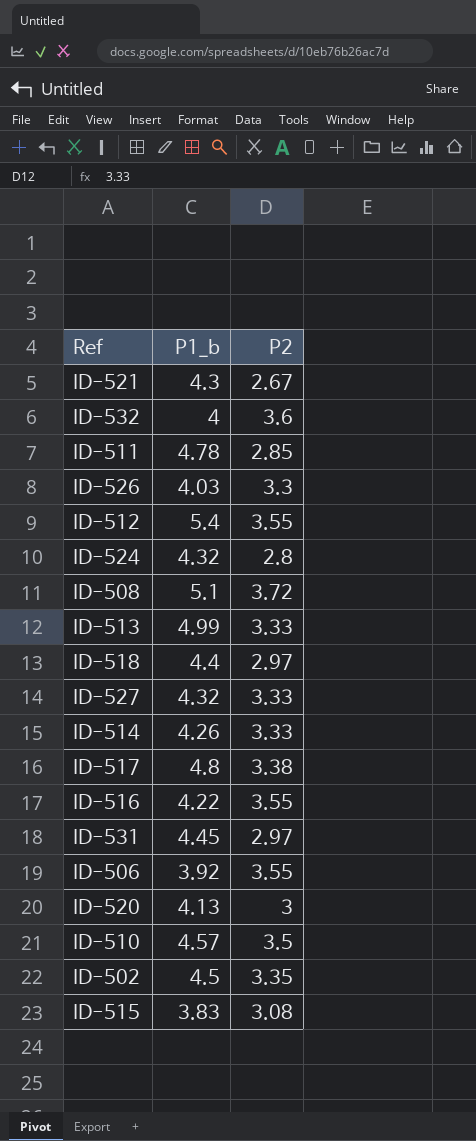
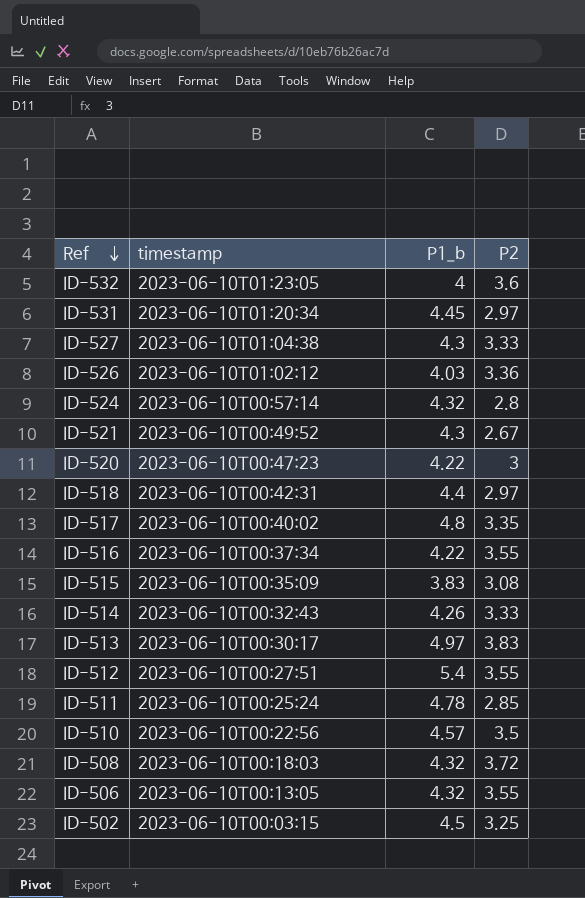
row order: none -> Ref descending
column timestamp | position: none -> 2
ID-527 | P1_b: 4.32 -> 4.3
ID-526 | P2: 3.3 -> 3.36
ID-520 | P1_b: 4.13 -> 4.22
ID-517 | P2: 3.38 -> 3.35
ID-513 | P1_b: 4.99 -> 4.97
ID-513 | P2: 3.33 -> 3.83
ID-508 | P1_b: 5.1 -> 4.32
ID-506 | P1_b: 3.92 -> 4.32
ID-502 | P2: 3.35 -> 3.25

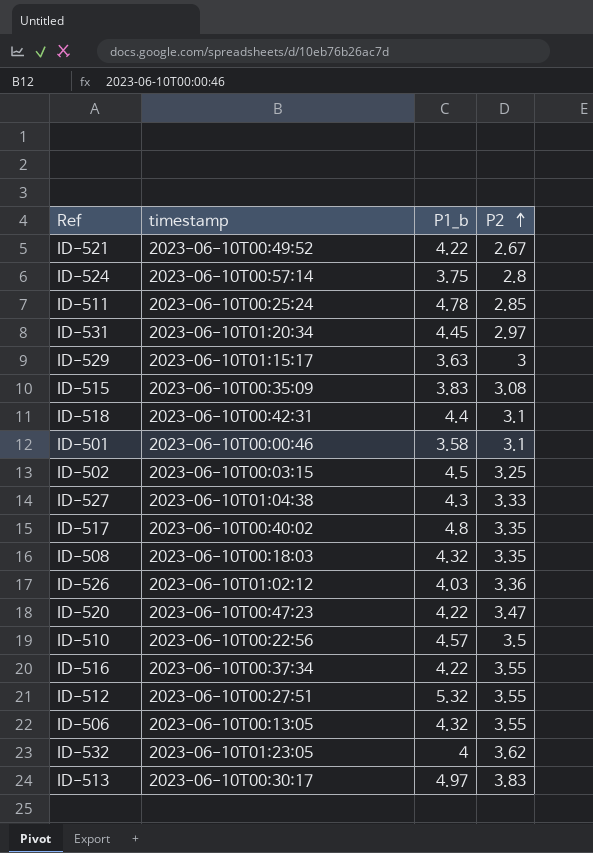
row order: Ref descending -> P2 ascending
row ID-514: 2023-06-10T00:32:43 | 4.26 | 3.33 -> none
ID-521 | P1_b: 4.3 -> 4.22
ID-524 | P1_b: 4.32 -> 3.75
row ID-529: none -> 2023-06-10T01:15:17 | 3.63 | 3
ID-518 | P2: 2.97 -> 3.1
row ID-501: none -> 2023-06-10T00:00:46 | 3.58 | 3.1
ID-508 | P2: 3.72 -> 3.35
ID-520 | P2: 3 -> 3.47
ID-512 | P1_b: 5.4 -> 5.32
ID-532 | P2: 3.6 -> 3.62

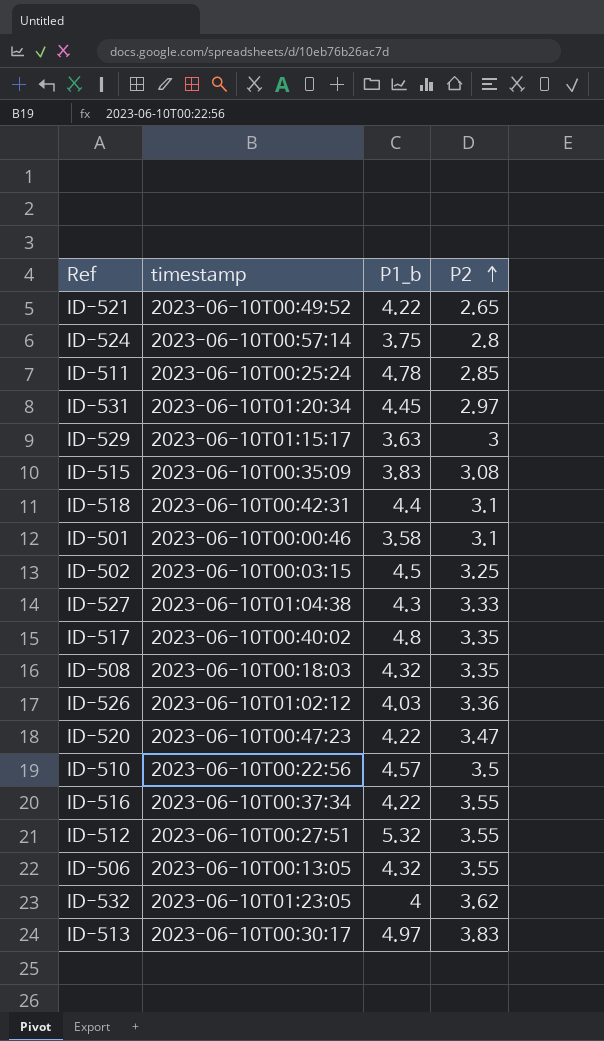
ID-521 | P2: 2.67 -> 2.65

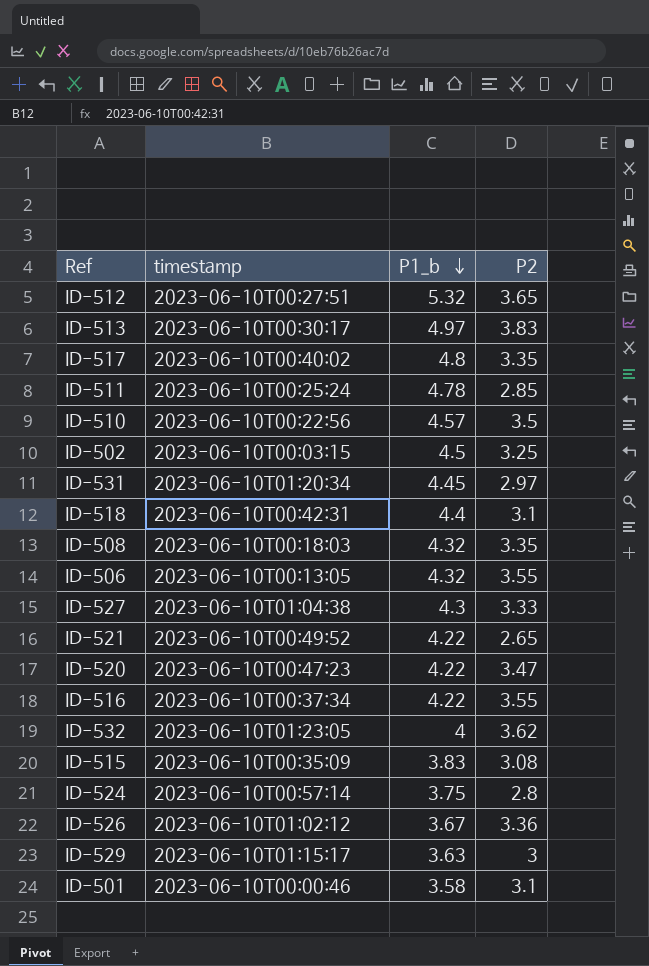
row order: P2 ascending -> P1_b descending
ID-512 | P2: 3.55 -> 3.65
ID-526 | P1_b: 4.03 -> 3.67

